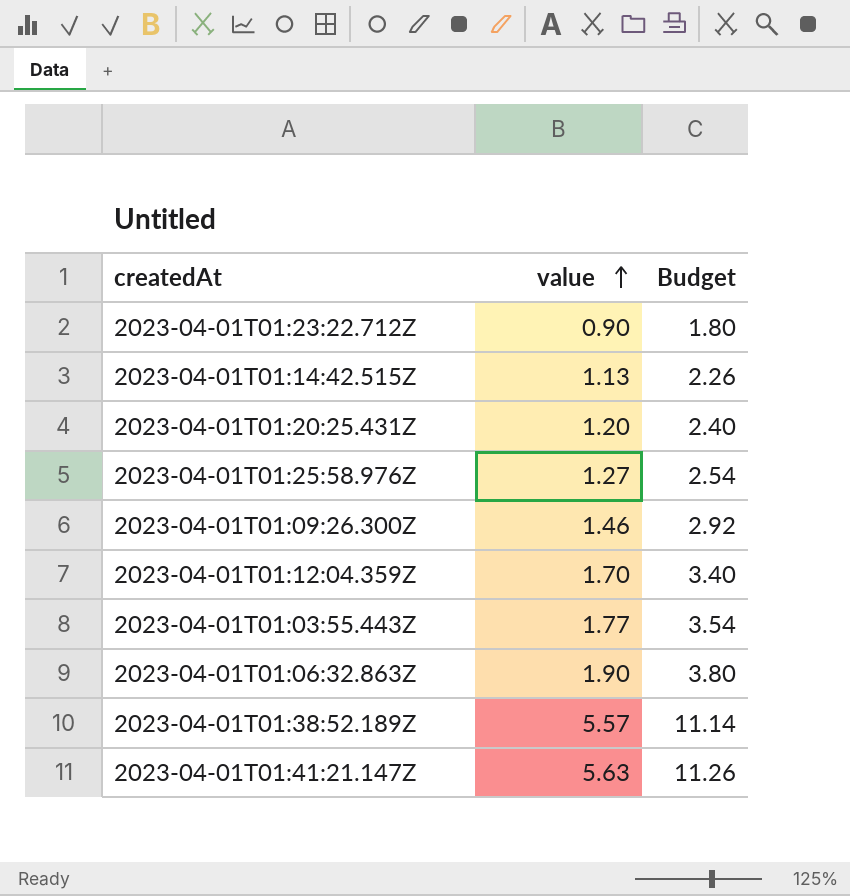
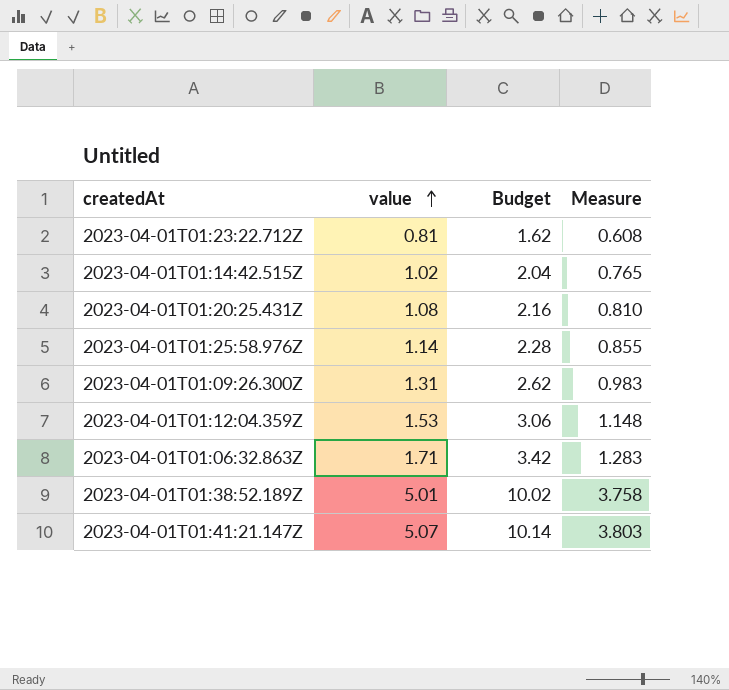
column Measure | formula: none -> [value] * 0.75
row 2023-04-01T01:03:55.443Z: 1.77 | 3.54 -> none
2023-04-01T01:23:22.712Z | value: 0.90 -> 0.81
2023-04-01T01:23:22.712Z | Budget: 1.80 -> 1.62
2023-04-01T01:14:42.515Z | value: 1.13 -> 1.02
2023-04-01T01:14:42.515Z | Budget: 2.26 -> 2.04
2023-04-01T01:20:25.431Z | value: 1.20 -> 1.08
2023-04-01T01:20:25.431Z | Budget: 2.40 -> 2.16
2023-04-01T01:25:58.976Z | value: 1.27 -> 1.14
2023-04-01T01:25:58.976Z | Budget: 2.54 -> 2.28
2023-04-01T01:09:26.300Z | value: 1.46 -> 1.31
2023-04-01T01:09:26.300Z | Budget: 2.92 -> 2.62
2023-04-01T01:12:04.359Z | value: 1.70 -> 1.53
2023-04-01T01:12:04.359Z | Budget: 3.40 -> 3.06
2023-04-01T01:06:32.863Z | value: 1.90 -> 1.71
2023-04-01T01:06:32.863Z | Budget: 3.80 -> 3.42
2023-04-01T01:38:52.189Z | value: 5.57 -> 5.01
2023-04-01T01:38:52.189Z | Budget: 11.14 -> 10.02
2023-04-01T01:41:21.147Z | value: 5.63 -> 5.07
2023-04-01T01:41:21.147Z | Budget: 11.26 -> 10.14

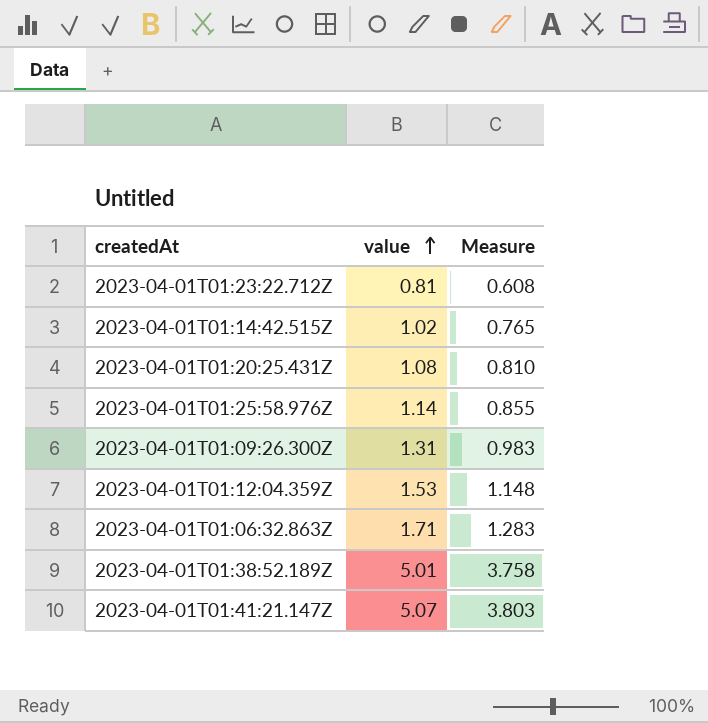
column Budget | formula: [value] * 2 -> none

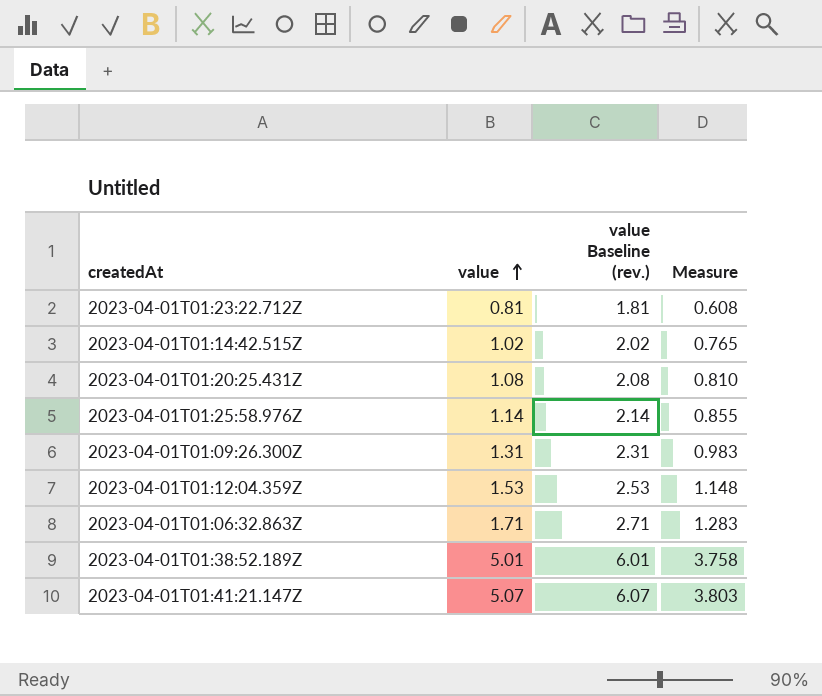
column value Baseline (rev.) | formula: none -> [value] + 1

